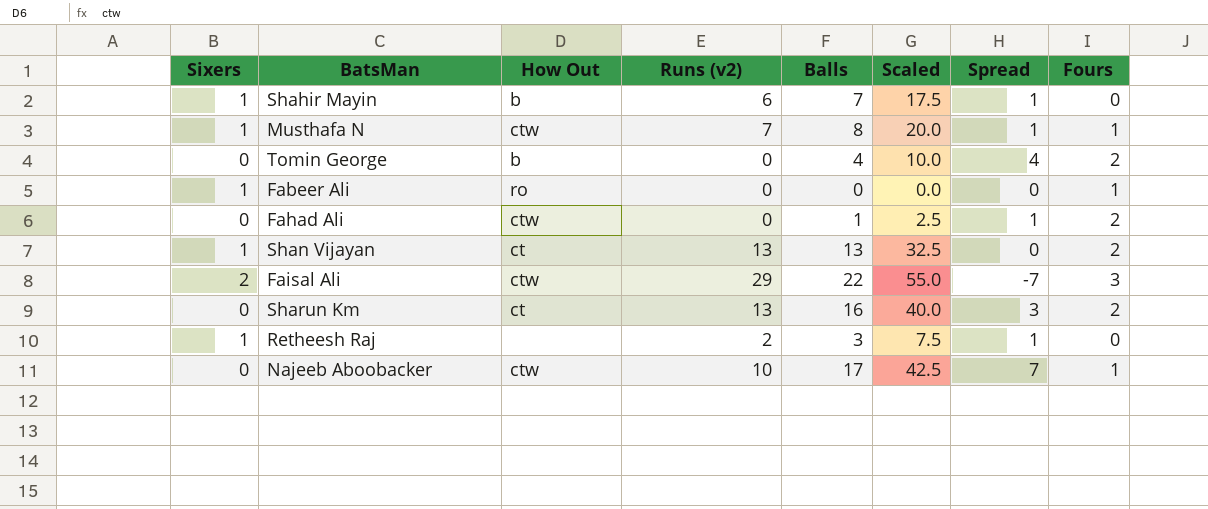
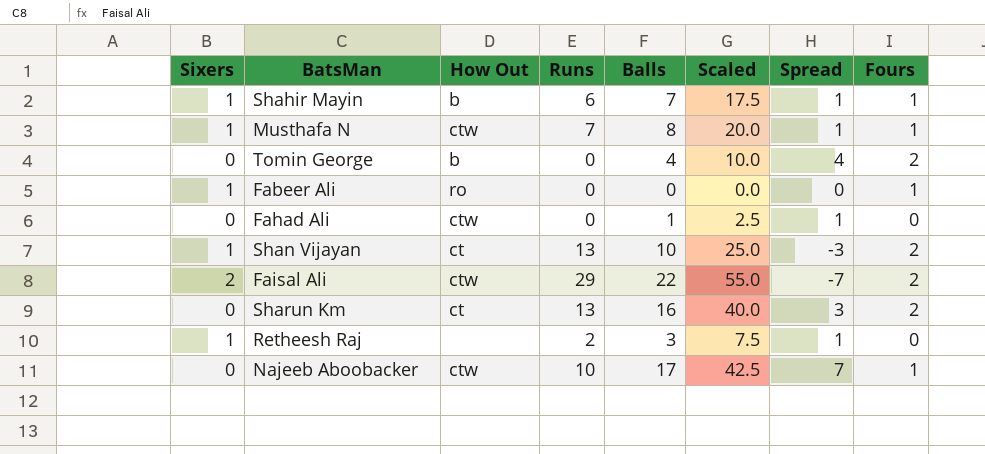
column name: Runs (v2) -> Runs
Shahir Mayin | Fours: 0 -> 1
Fahad Ali | Fours: 2 -> 0
Shan Vijayan | Balls: 13 -> 10
Shan Vijayan | Scaled: 32.5 -> 25.0
Shan Vijayan | Spread: 0 -> -3
Faisal Ali | Fours: 3 -> 2

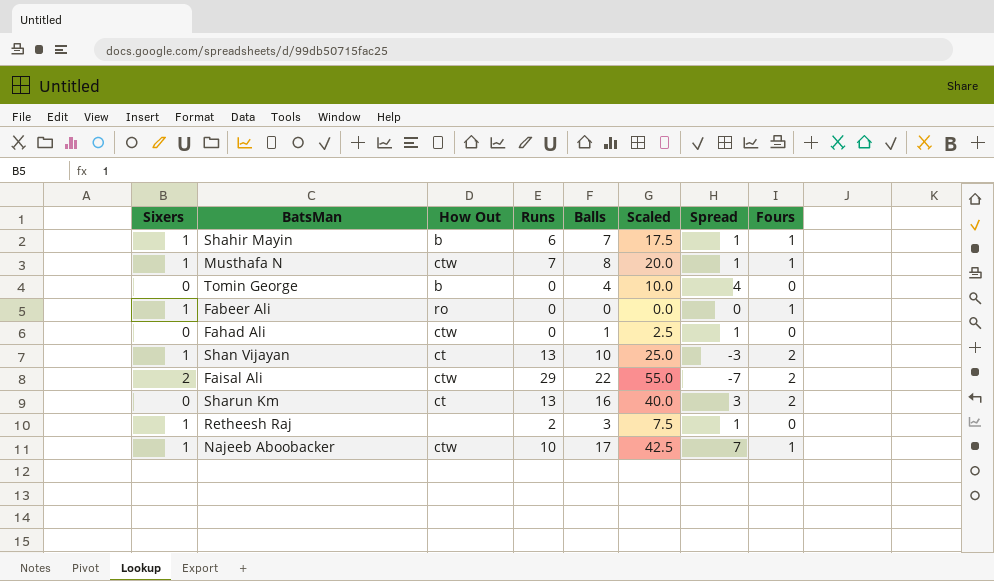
Tomin George | Fours: 2 -> 0
Najeeb Aboobacker | Sixers: 0 -> 1

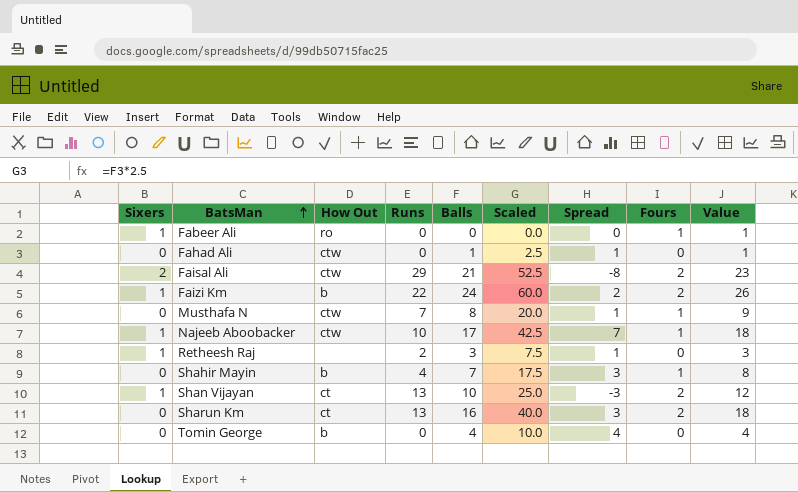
row order: none -> BatsMan ascending
column Value | formula: none -> [Balls] + [Fours]
Faisal Ali | Balls: 22 -> 21
Faisal Ali | Scaled: 55.0 -> 52.5
Faisal Ali | Spread: -7 -> -8
row Faizi Km: none -> 1 | b | 22 | 24 | 60.0 | 2 | 2 | 26
Musthafa N | Sixers: 1 -> 0
Shahir Mayin | Sixers: 1 -> 0
Shahir Mayin | Runs: 6 -> 4
Shahir Mayin | Spread: 1 -> 3

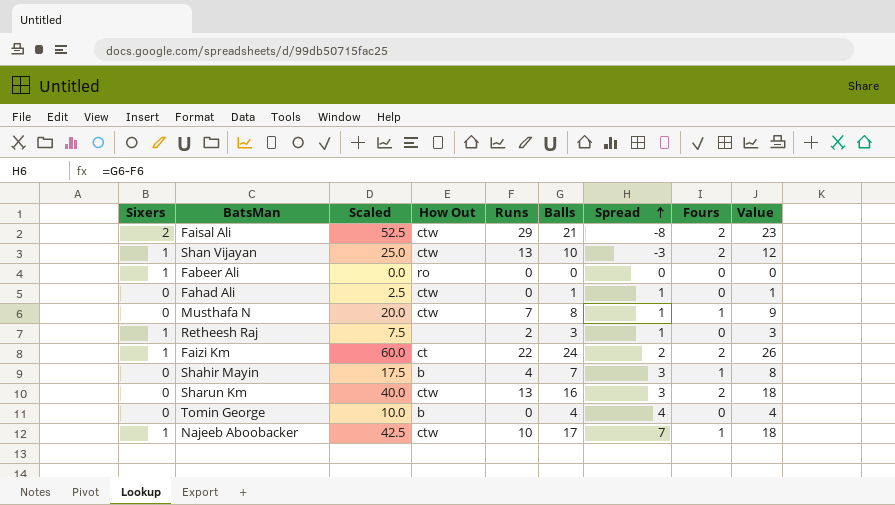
row order: BatsMan ascending -> Spread ascending
column Scaled | position: 6 -> 3
Shan Vijayan | How Out: ct -> ctw
Fabeer Ali | Fours: 1 -> 0
Fabeer Ali | Value: 1 -> 0
Faizi Km | How Out: b -> ct
Sharun Km | How Out: ct -> ctw

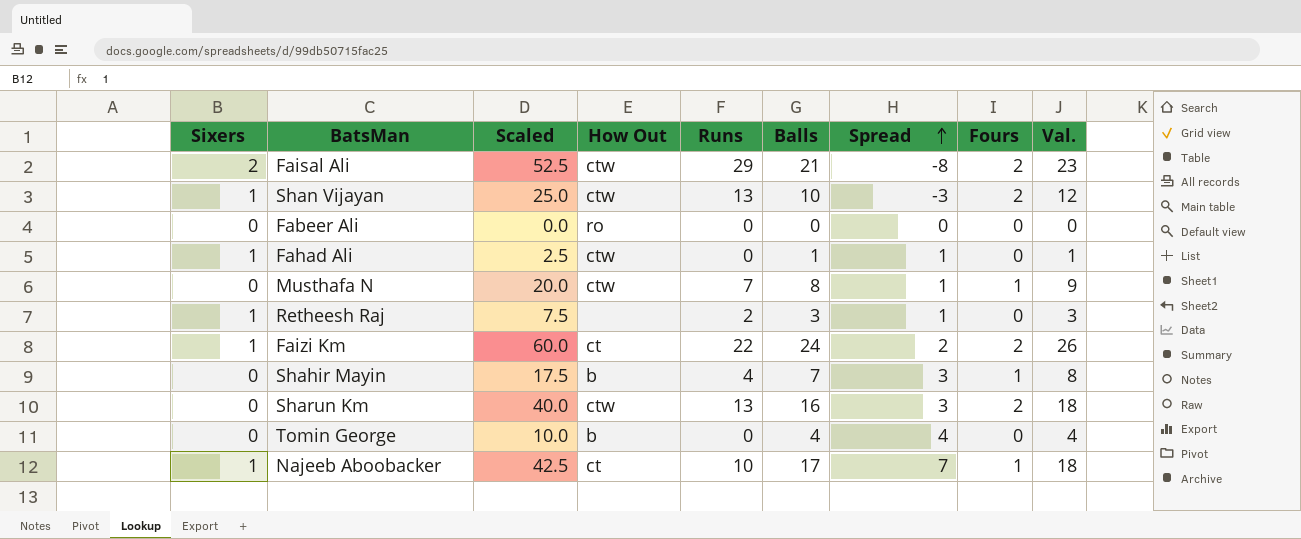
column name: Value -> Val.
Fabeer Ali | Sixers: 1 -> 0
Fahad Ali | Sixers: 0 -> 1
Najeeb Aboobacker | How Out: ctw -> ct

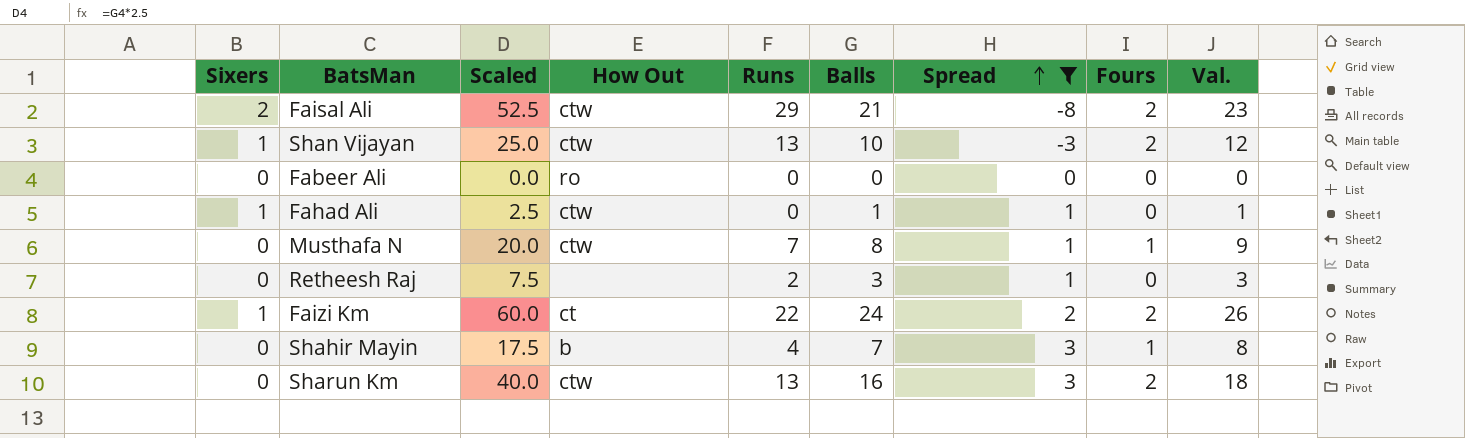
filter: none -> Spread <= 3
Retheesh Raj | Sixers: 1 -> 0

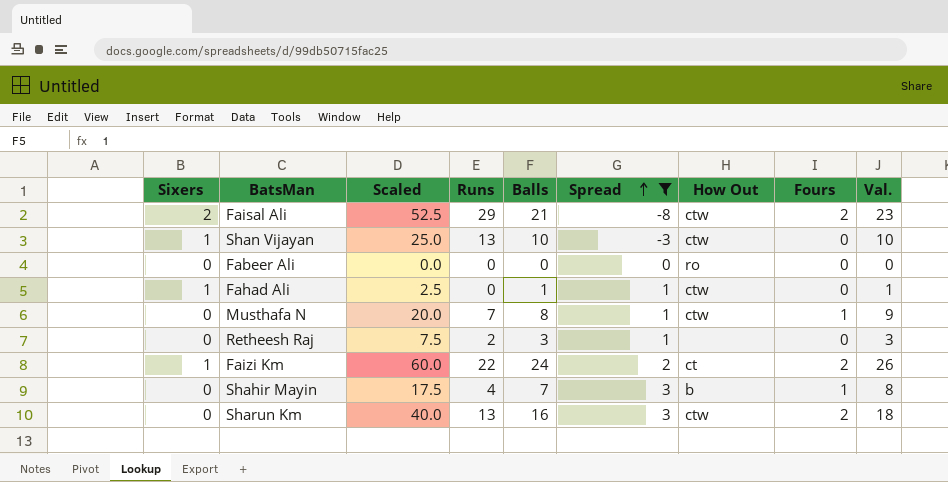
column How Out | position: 4 -> 7
Shan Vijayan | Fours: 2 -> 0
Shan Vijayan | Val.: 12 -> 10

